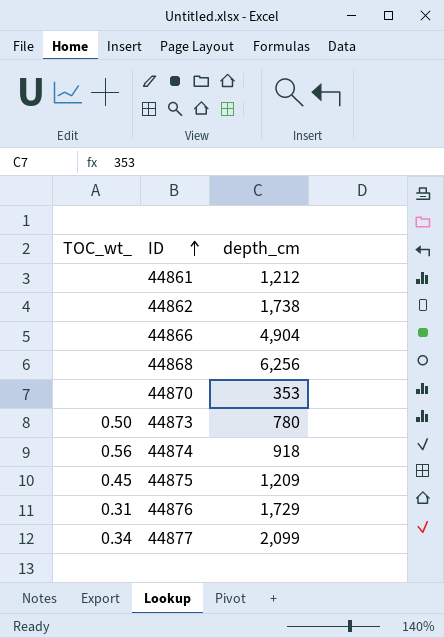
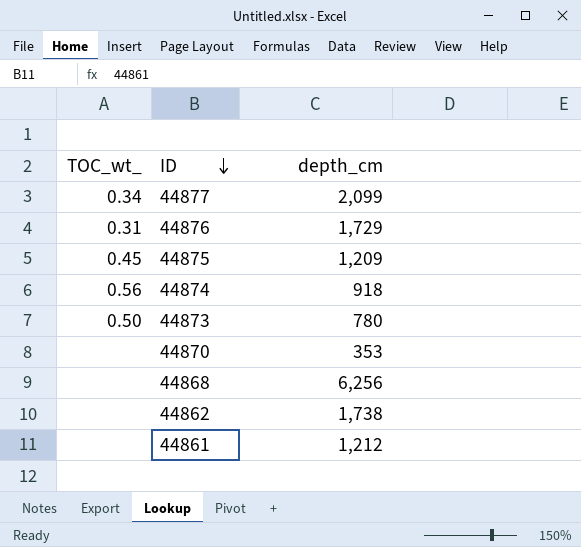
row order: ID ascending -> ID descending
row 44866: none | 4,904 -> none

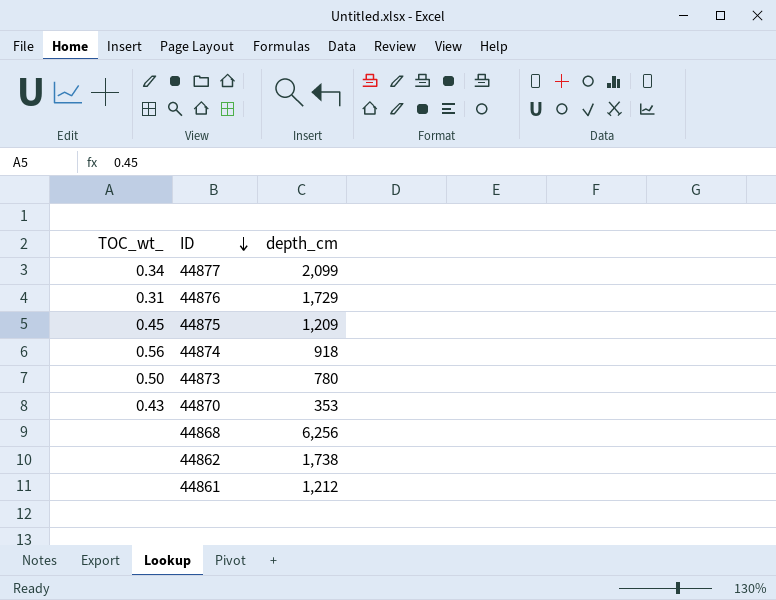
44870 | TOC_wt_: none -> 0.43

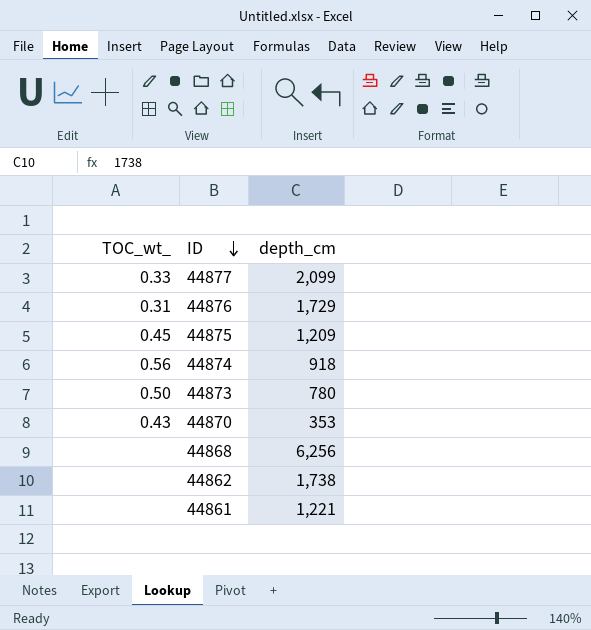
44877 | TOC_wt_: 0.34 -> 0.33
44861 | depth_cm: 1,212 -> 1,221

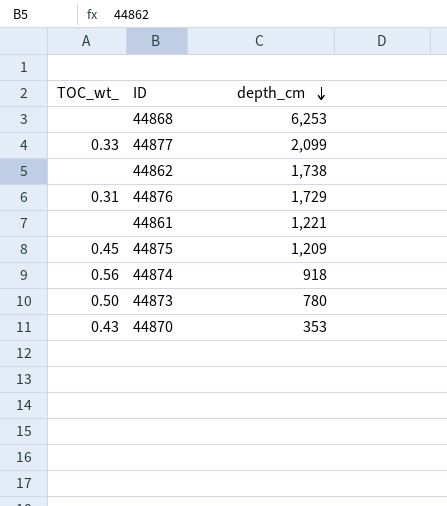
row order: ID descending -> depth_cm descending
44868 | depth_cm: 6,256 -> 6,253

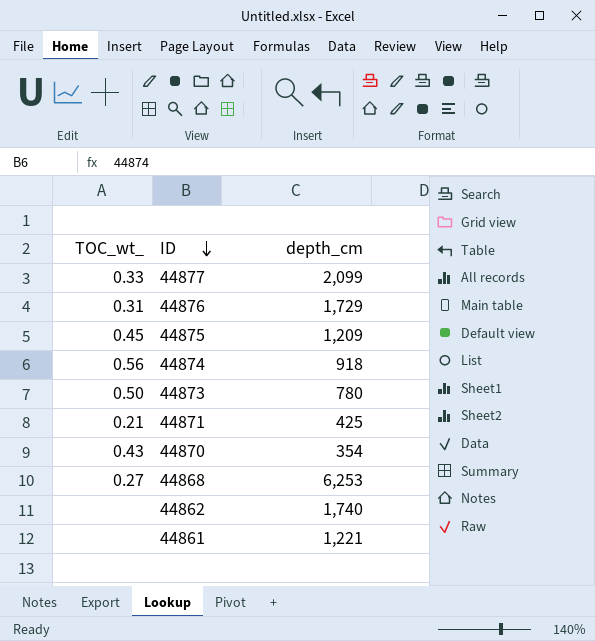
row order: depth_cm descending -> ID descending
row 44871: none -> 0.21 | 425
44870 | depth_cm: 353 -> 354
44868 | TOC_wt_: none -> 0.27
44862 | depth_cm: 1,738 -> 1,740

